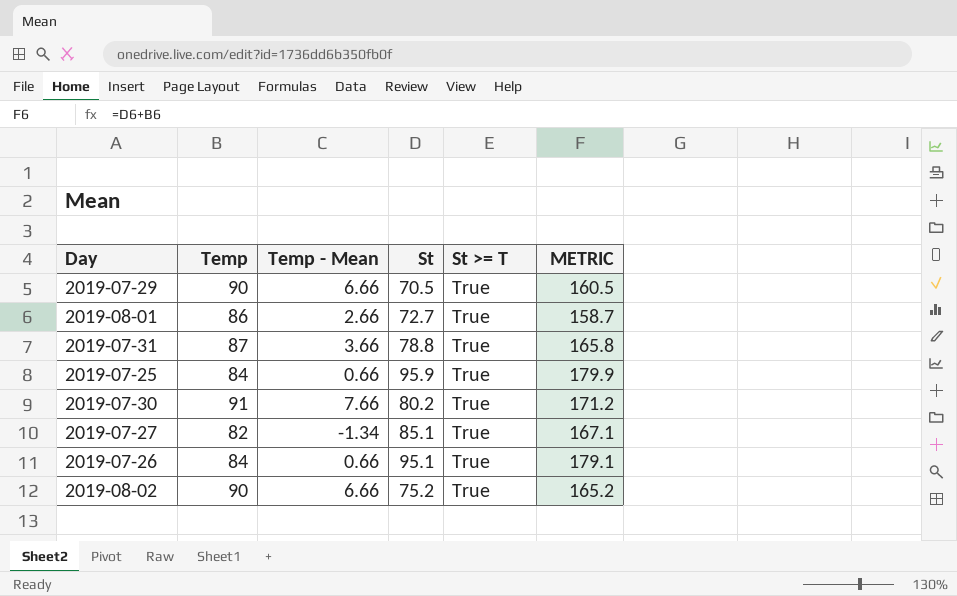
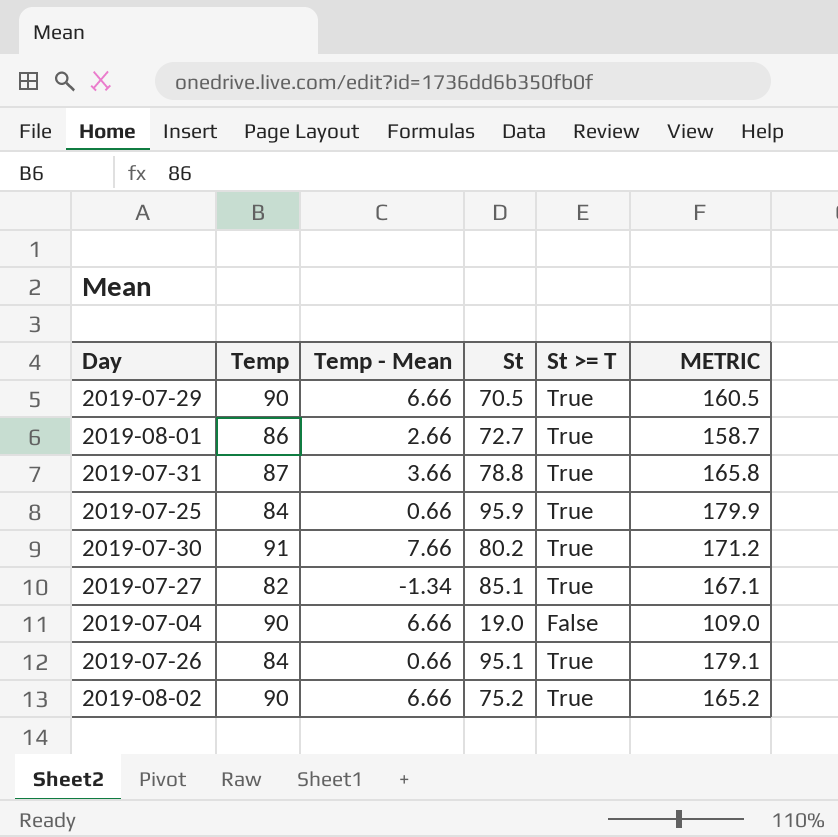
row 2019-07-04: none -> 90 | 6.66 | 19.0 | False | 109.0

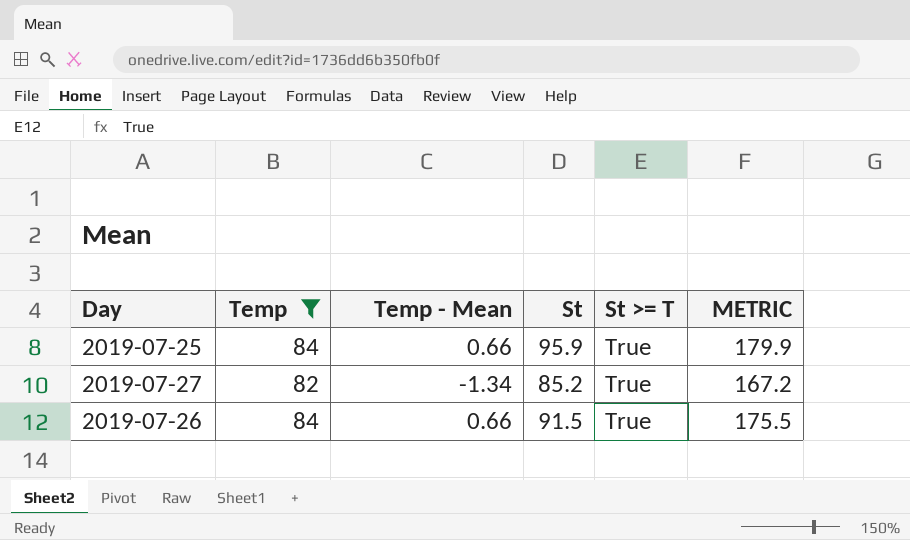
filter: none -> Temp <= 84
2019-07-27 | St: 85.1 -> 85.2
2019-07-27 | METRIC: 167.1 -> 167.2
2019-07-26 | St: 95.1 -> 91.5
2019-07-26 | METRIC: 179.1 -> 175.5

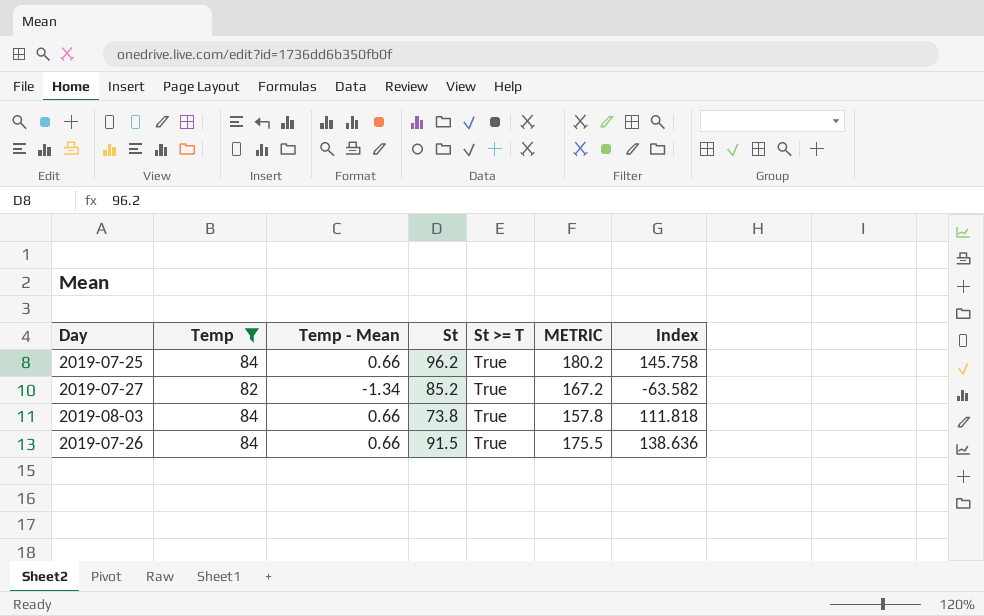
column Index | formula: none -> [St] / [Temp - Mean]
2019-07-25 | St: 95.9 -> 96.2
2019-07-25 | METRIC: 179.9 -> 180.2
row 2019-08-03: none -> 84 | 0.66 | 73.8 | True | 157.8 | 111.818

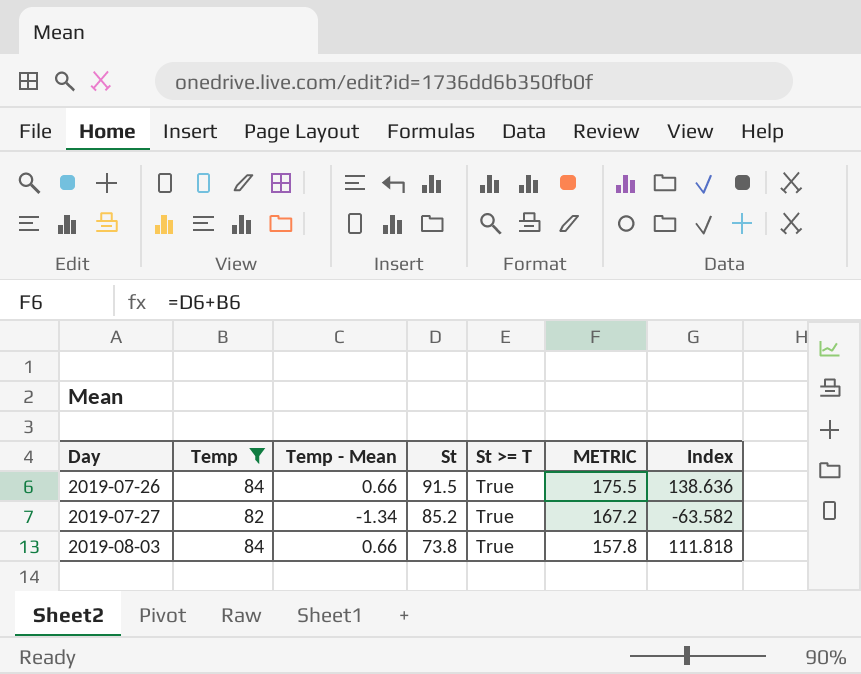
row order: none -> Day ascending
row 2019-07-25: 84 | 0.66 | 96.2 | True | 180.2 | 145.758 -> none

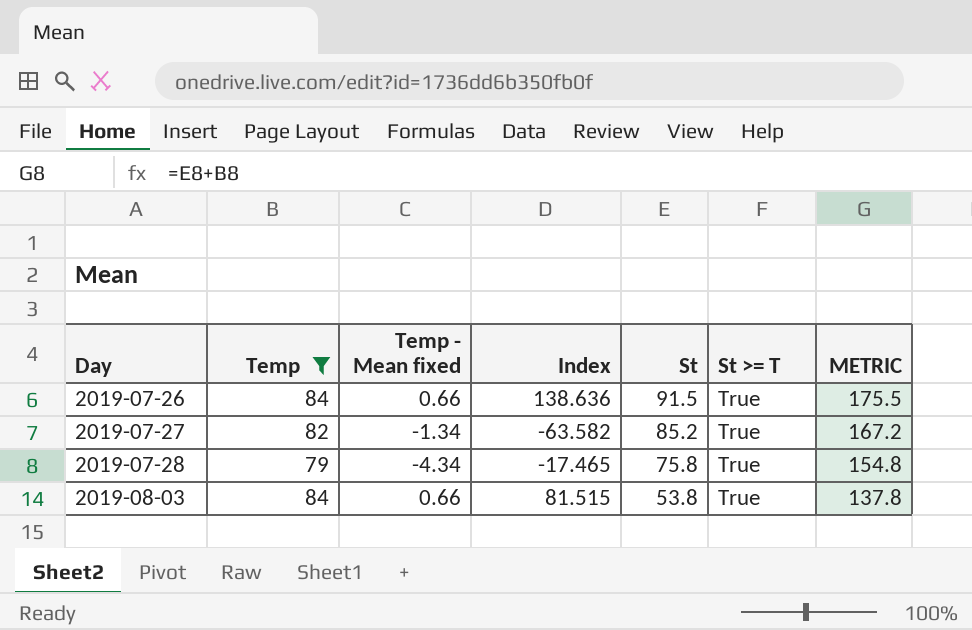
column name: Temp - Mean -> Temp - Mean fixed
column Index | position: 7 -> 4
row 2019-07-28: none -> 79 | -4.34 | -17.465 | 75.8 | True | 154.8
2019-08-03 | Index: 111.818 -> 81.515
2019-08-03 | St: 73.8 -> 53.8
2019-08-03 | METRIC: 157.8 -> 137.8

